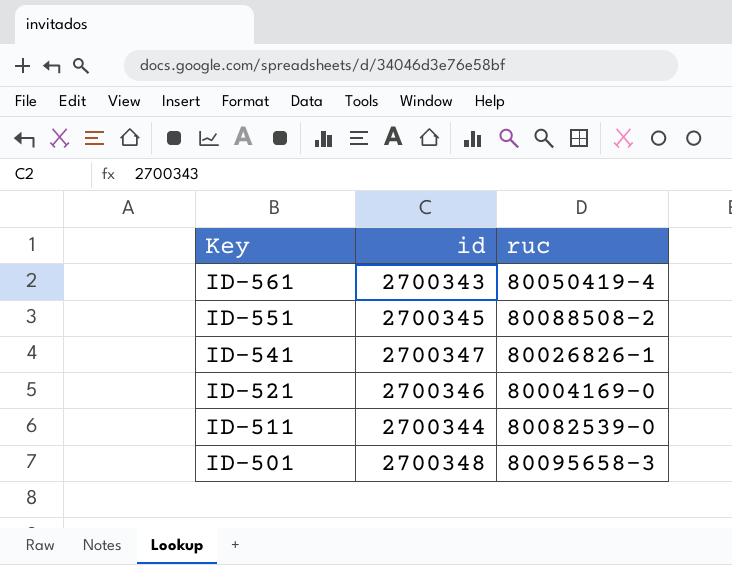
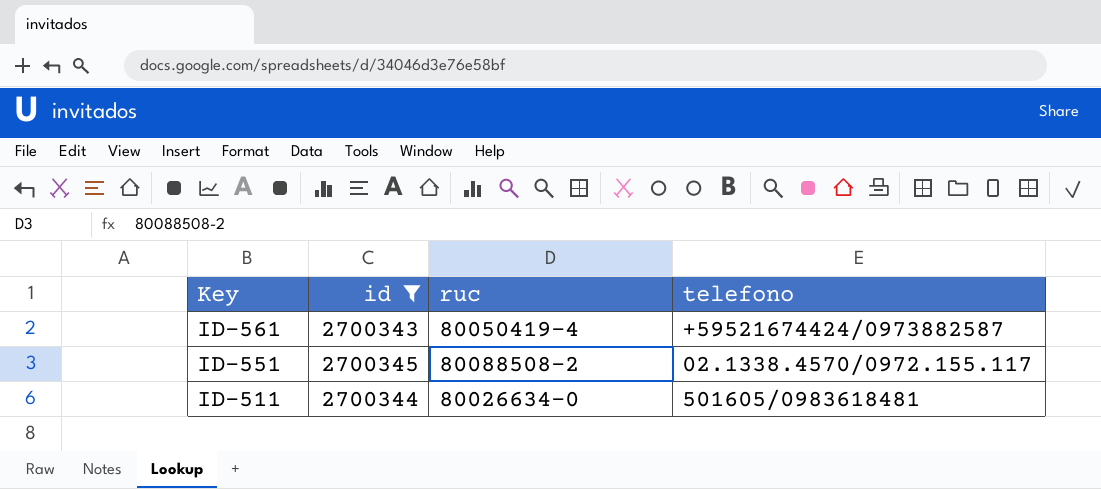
filter: none -> id <= 2700345
column telefono | position: none -> 4
ID-511 | ruc: 80082539-0 -> 80026634-0

